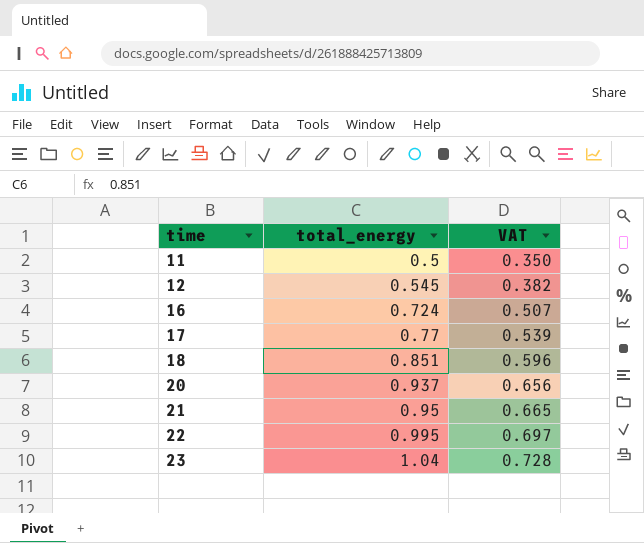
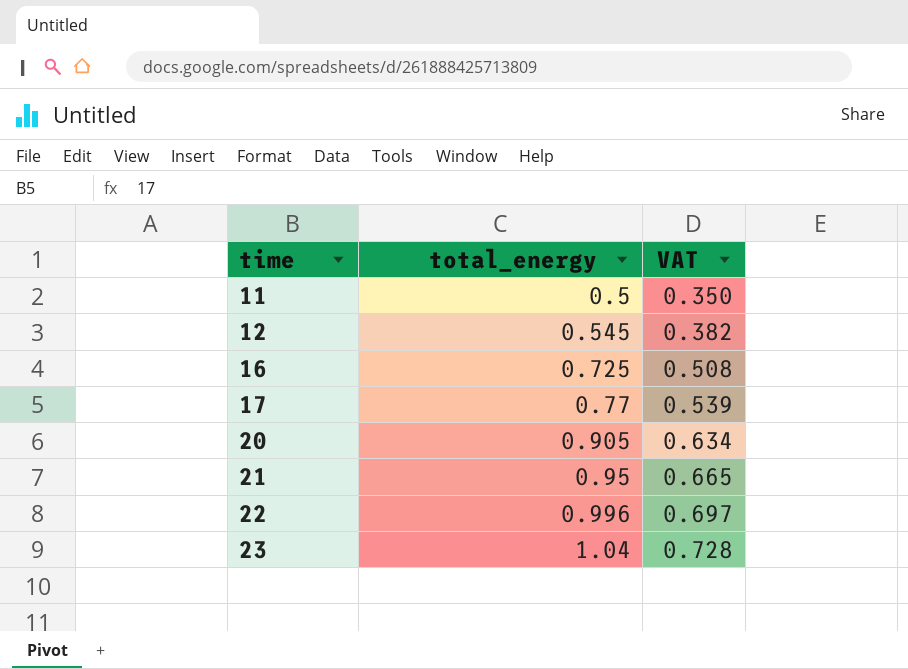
row 18: 0.851 | 0.596 -> none
16 | total_energy: 0.724 -> 0.725
16 | VAT: 0.507 -> 0.508
20 | total_energy: 0.937 -> 0.905
20 | VAT: 0.656 -> 0.634
22 | total_energy: 0.995 -> 0.996

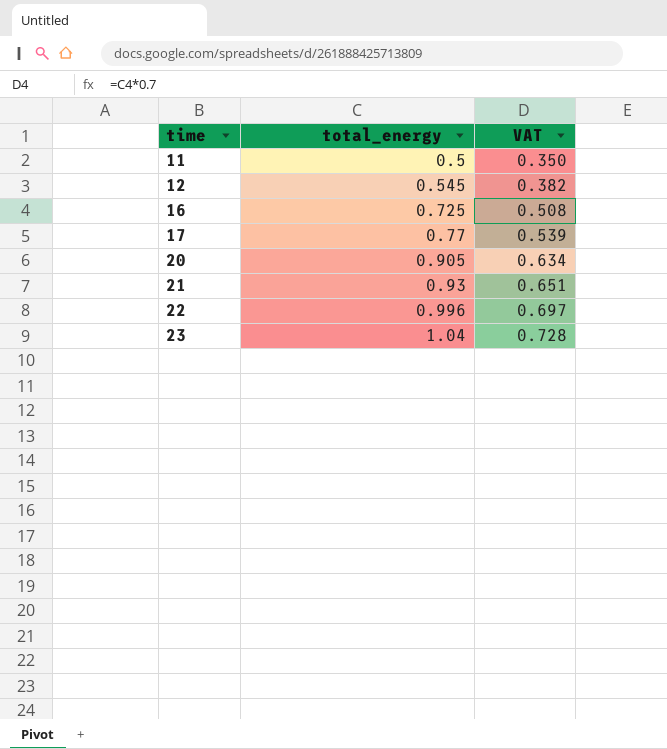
21 | total_energy: 0.95 -> 0.93
21 | VAT: 0.665 -> 0.651

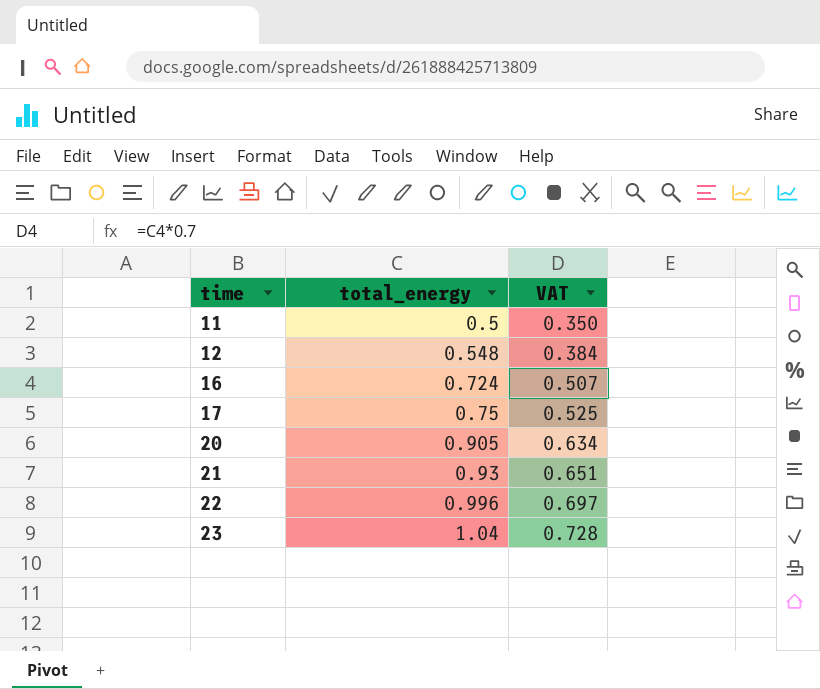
12 | total_energy: 0.545 -> 0.548
12 | VAT: 0.382 -> 0.384
16 | total_energy: 0.725 -> 0.724
16 | VAT: 0.508 -> 0.507
17 | total_energy: 0.77 -> 0.75
17 | VAT: 0.539 -> 0.525

